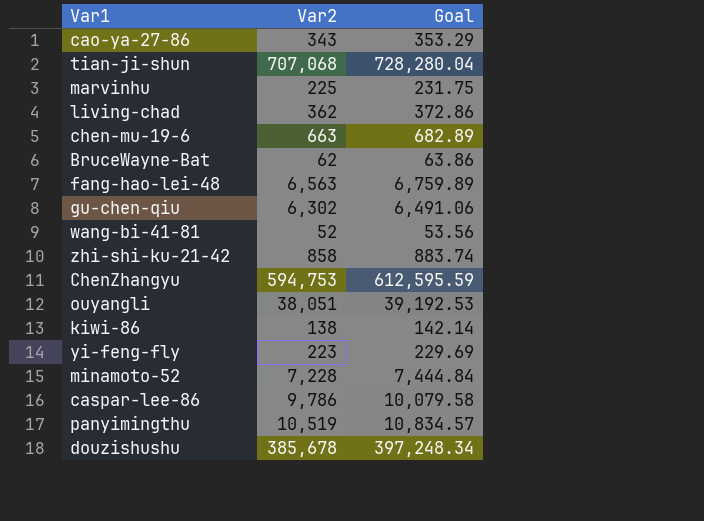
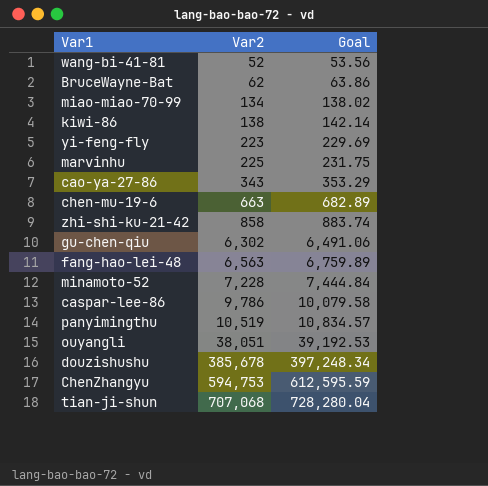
row order: none -> Var2 ascending
row living-chad: 362 | 372.86 -> none
row miao-miao-70-99: none -> 134 | 138.02

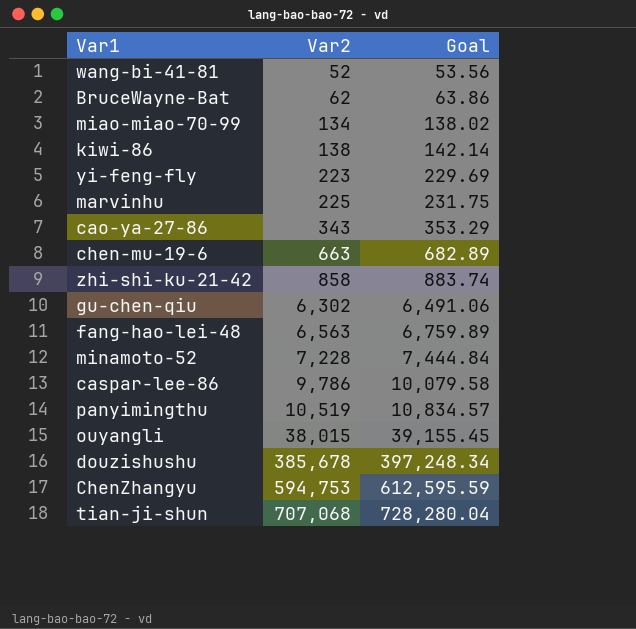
ouyangli | Var2: 38,051 -> 38,015
ouyangli | Goal: 39,192.53 -> 39,155.45

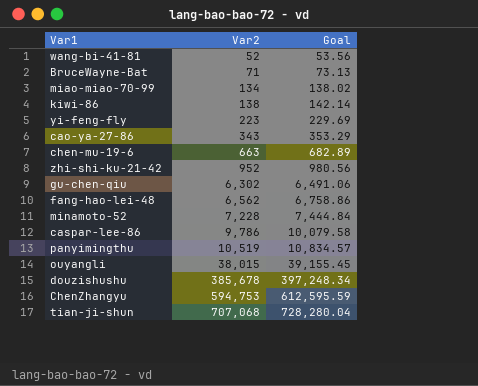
row marvinhu: 225 | 231.75 -> none
BruceWayne-Bat | Var2: 62 -> 71
BruceWayne-Bat | Goal: 63.86 -> 73.13
zhi-shi-ku-21-42 | Var2: 858 -> 952
zhi-shi-ku-21-42 | Goal: 883.74 -> 980.56
fang-hao-lei-48 | Var2: 6,563 -> 6,562
fang-hao-lei-48 | Goal: 6,759.89 -> 6,758.86

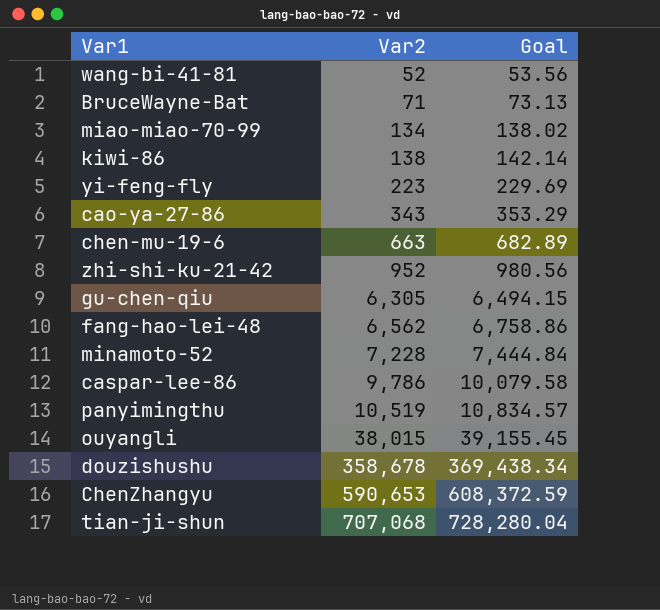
gu-chen-qiu | Var2: 6,302 -> 6,305
gu-chen-qiu | Goal: 6,491.06 -> 6,494.15
douzishushu | Var2: 385,678 -> 358,678
douzishushu | Goal: 397,248.34 -> 369,438.34
ChenZhangyu | Var2: 594,753 -> 590,653
ChenZhangyu | Goal: 612,595.59 -> 608,372.59

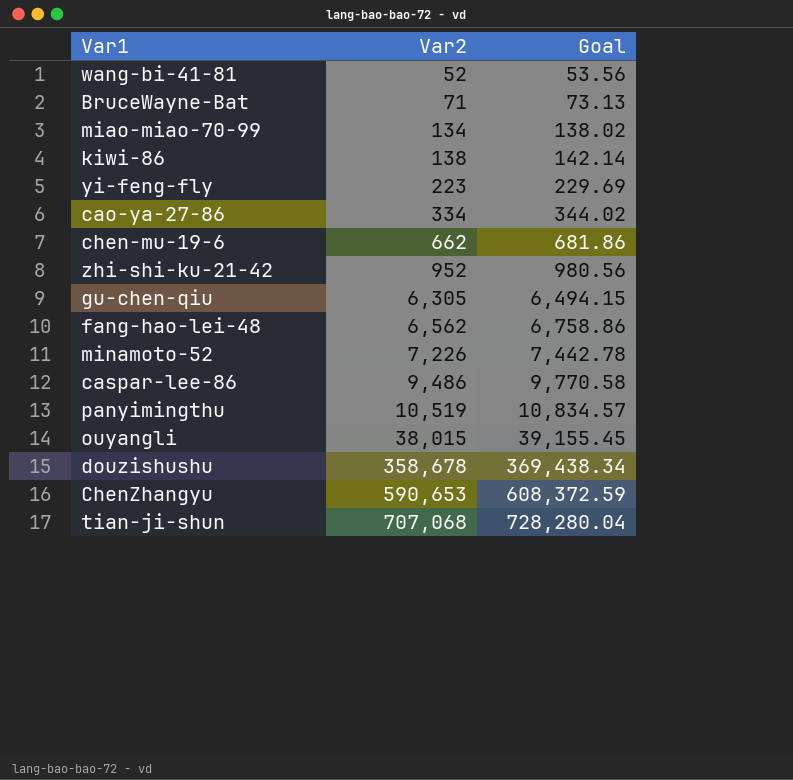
cao-ya-27-86 | Var2: 343 -> 334
cao-ya-27-86 | Goal: 353.29 -> 344.02
chen-mu-19-6 | Var2: 663 -> 662
chen-mu-19-6 | Goal: 682.89 -> 681.86
minamoto-52 | Var2: 7,228 -> 7,226
minamoto-52 | Goal: 7,444.84 -> 7,442.78
caspar-lee-86 | Var2: 9,786 -> 9,486
caspar-lee-86 | Goal: 10,079.58 -> 9,770.58

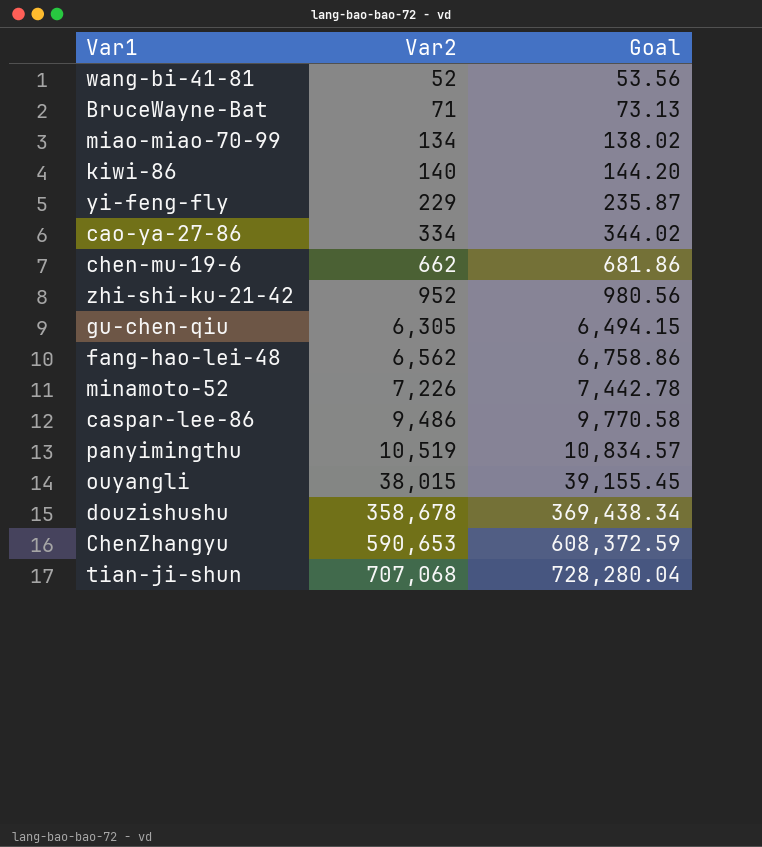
kiwi-86 | Var2: 138 -> 140
kiwi-86 | Goal: 142.14 -> 144.20
yi-feng-fly | Var2: 223 -> 229
yi-feng-fly | Goal: 229.69 -> 235.87

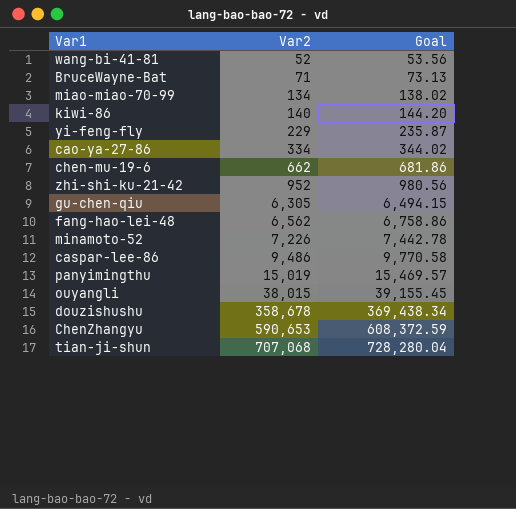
panyimingthu | Var2: 10,519 -> 15,019
panyimingthu | Goal: 10,834.57 -> 15,469.57

